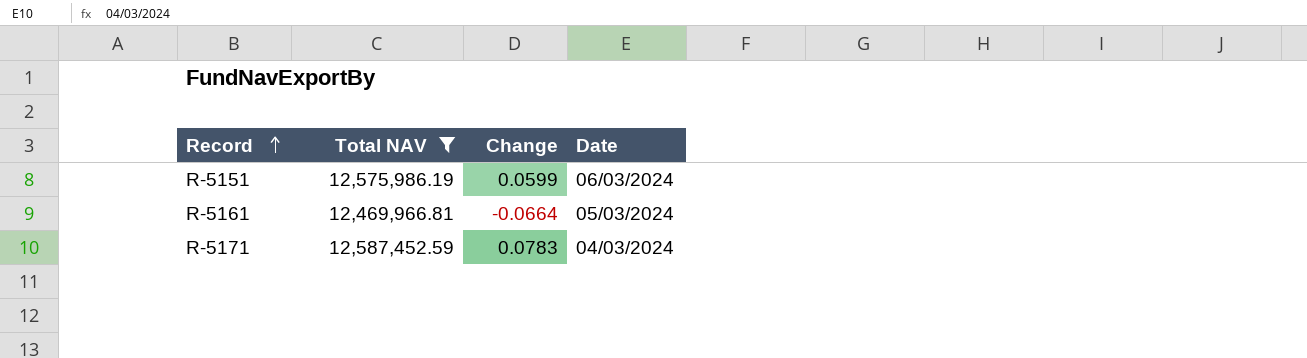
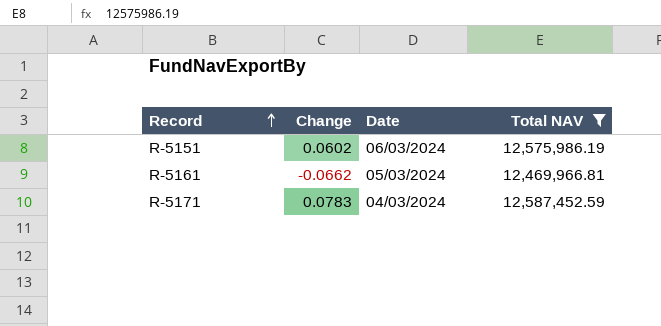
column Total NAV | position: 2 -> 4
R-5151 | Change: 0.0599 -> 0.0602
R-5161 | Change: -0.0664 -> -0.0662

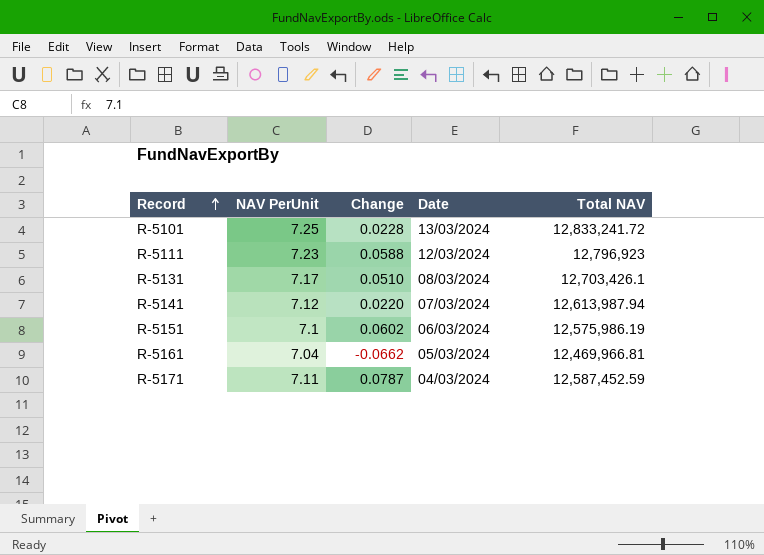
filter: Total NAV <= 12,587,452.59 -> none
column NAV PerUnit | position: none -> 2
R-5171 | Change: 0.0783 -> 0.0787

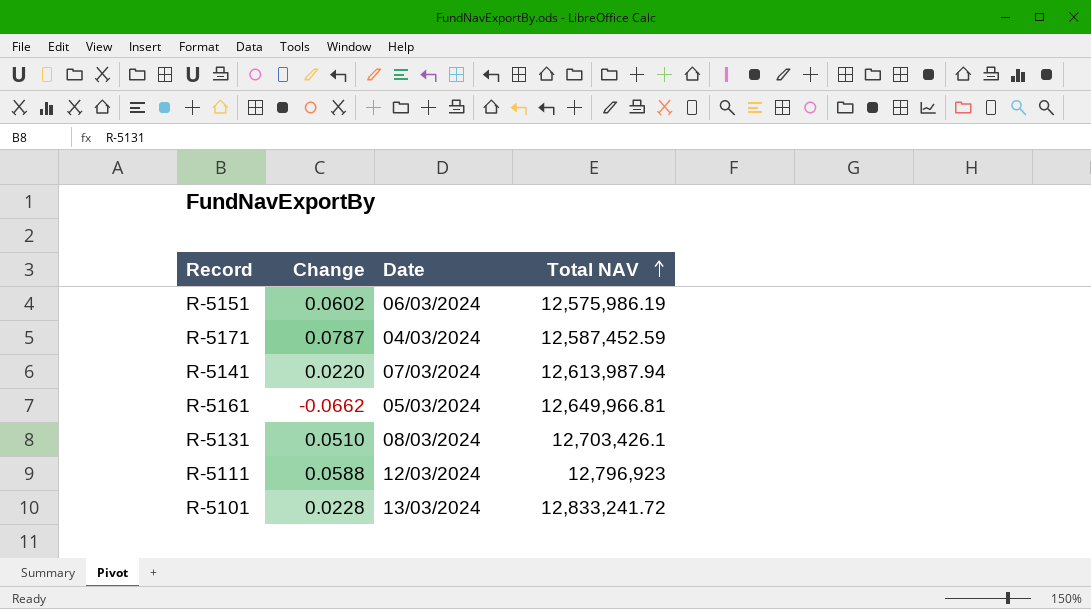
row order: Record ascending -> Total NAV ascending
column NAV PerUnit | position: 2 -> none
R-5161 | Total NAV: 12,469,966.81 -> 12,649,966.81

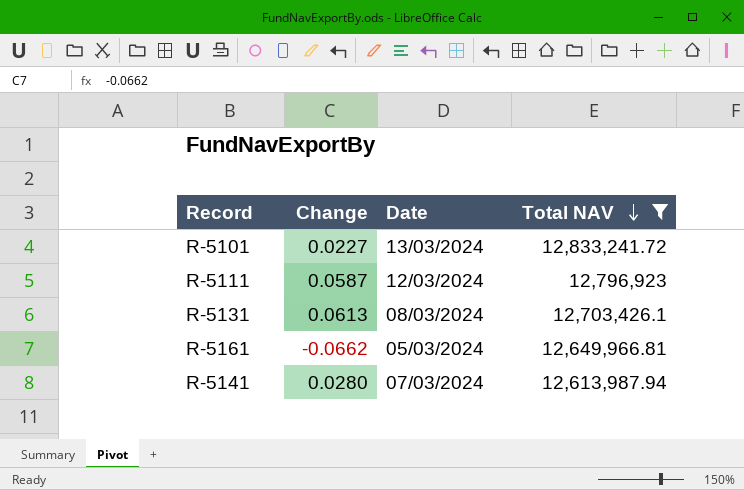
filter: none -> Total NAV >= 12,613,987.94
row order: Total NAV ascending -> Total NAV descending
R-5101 | Change: 0.0228 -> 0.0227
R-5111 | Change: 0.0588 -> 0.0587
R-5131 | Change: 0.0510 -> 0.0613
R-5141 | Change: 0.0220 -> 0.0280

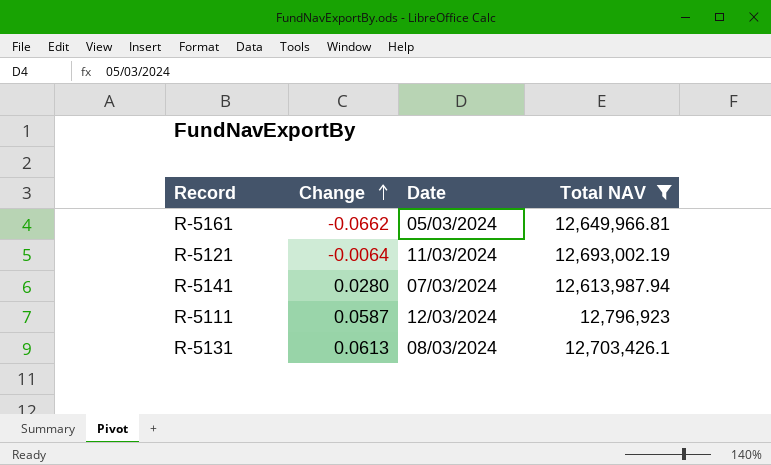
row order: Total NAV descending -> Change ascending
row R-5101: 0.0227 | 13/03/2024 | 12,833,241.72 -> none
row R-5121: none -> -0.0064 | 11/03/2024 | 12,693,002.19

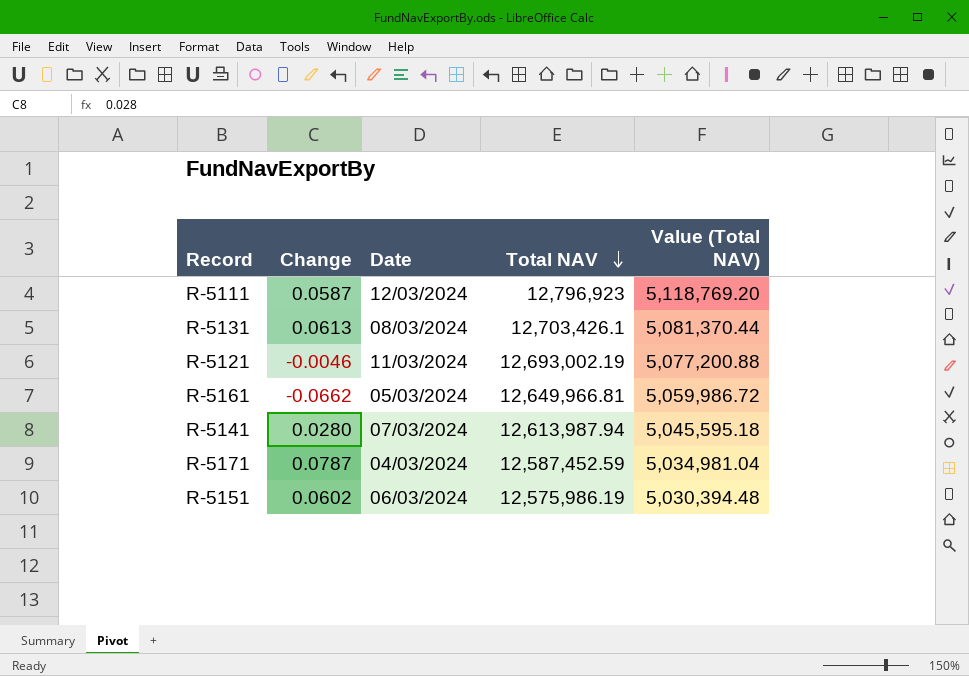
filter: Total NAV >= 12,613,987.94 -> none
row order: Change ascending -> Total NAV descending
column Value (Total NAV) | formula: none -> [Total NAV] * 0.4
R-5121 | Change: -0.0064 -> -0.0046

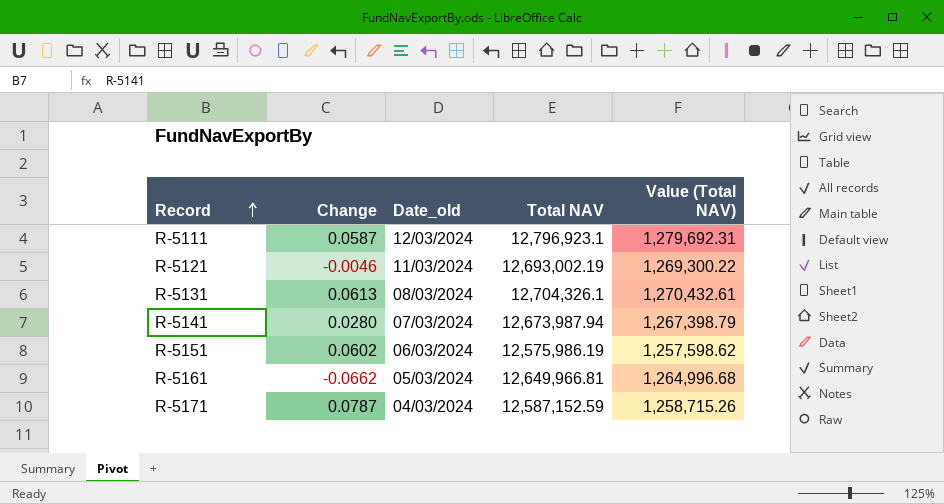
row order: Total NAV descending -> Record ascending
column name: Date -> Date_old
column Value (Total NAV) | formula: [Total NAV] * 0.4 -> [Total NAV] * 0.1
R-5111 | Total NAV: 12,796,923 -> 12,796,923.1
R-5131 | Total NAV: 12,703,426.1 -> 12,704,326.1
R-5141 | Total NAV: 12,613,987.94 -> 12,673,987.94
R-5171 | Total NAV: 12,587,452.59 -> 12,587,152.59

